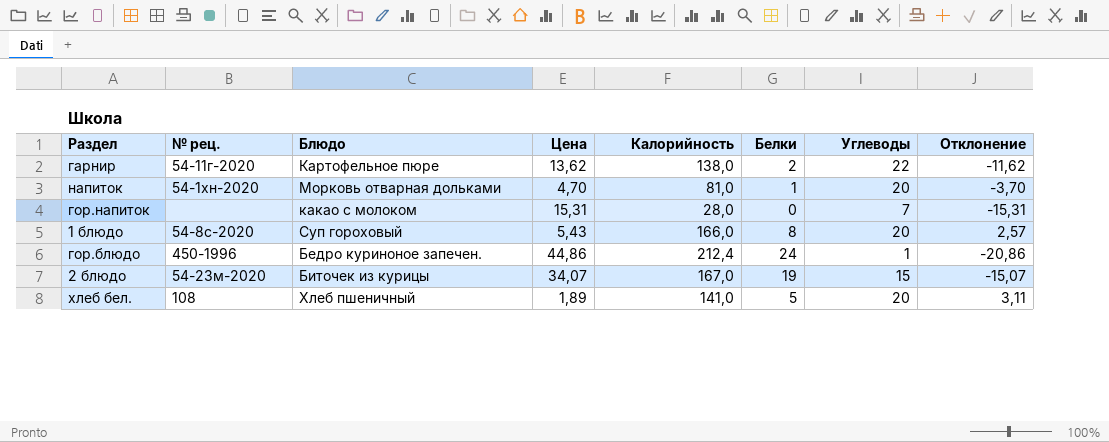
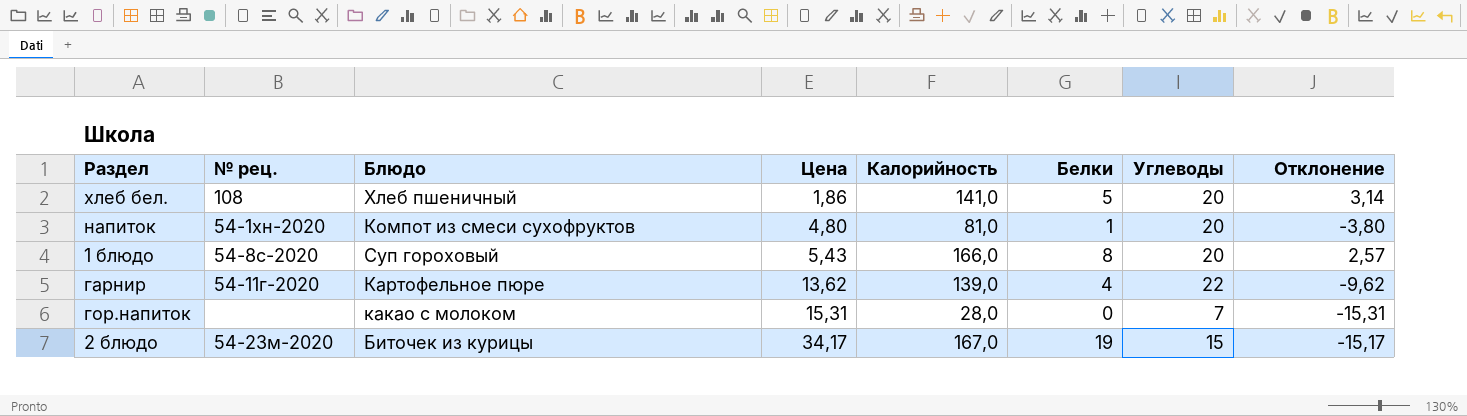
row order: none -> Цена ascending
row гор.блюдо: 450-1996 | Бедро куриноное запечен. | 44,86 | 212,4 | 24 | 1 | -20,86 -> none
хлеб бел. | Цена: 1,89 -> 1,86
хлеб бел. | Отклонение: 3,11 -> 3,14
напиток | Блюдо: Морковь отварная дольками -> Компот из смеси сухофруктов
напиток | Цена: 4,70 -> 4,80
напиток | Отклонение: -3,70 -> -3,80
гарнир | Калорийность: 138,0 -> 139,0
гарнир | Белки: 2 -> 4
гарнир | Отклонение: -11,62 -> -9,62
2 блюдо | Цена: 34,07 -> 34,17
2 блюдо | Отклонение: -15,07 -> -15,17

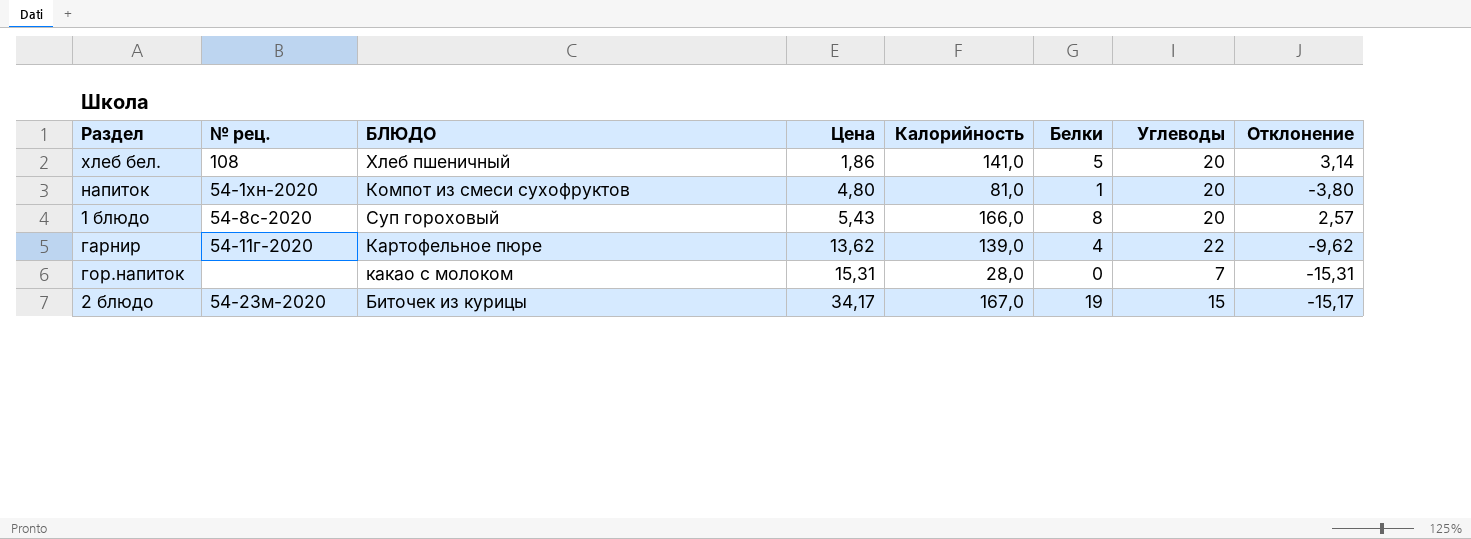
column name: Блюдо -> БЛЮДО

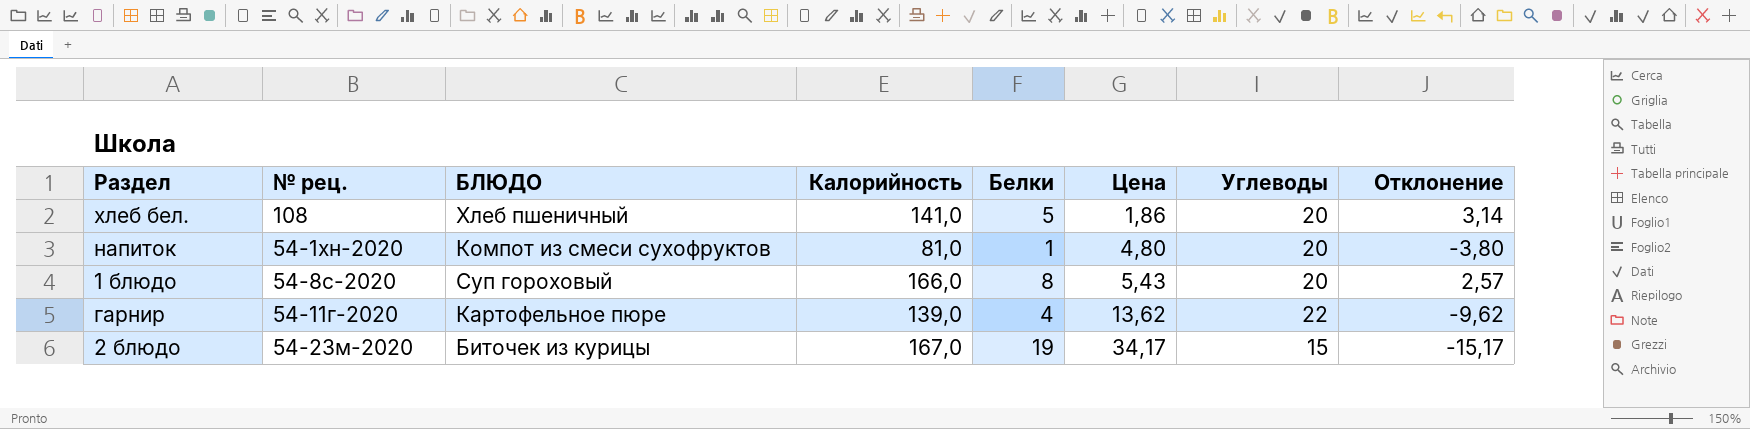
column Цена | position: 4 -> 6
row гор.напиток: none | какао с молоком | 15,31 | 28,0 | 0 | 7 | -15,31 -> none

